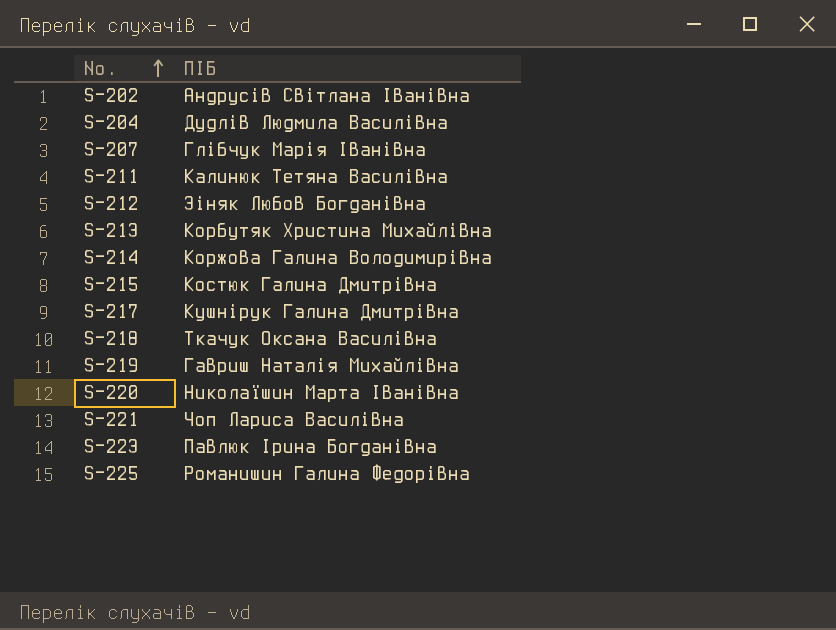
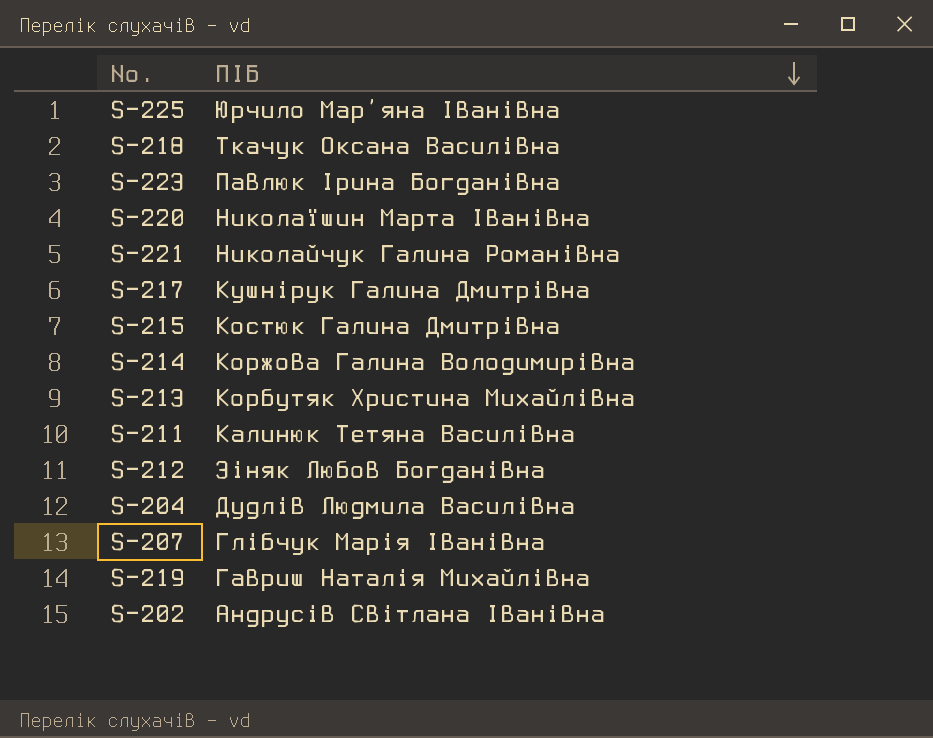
row order: No. ascending -> ПІБ descending
S-225 | ПІБ: Романишин Галина Федорівна -> Юрчило Мар’яна Іванівна
S-221 | ПІБ: Чоп Лариса Василівна -> Николайчук Галина Романівна

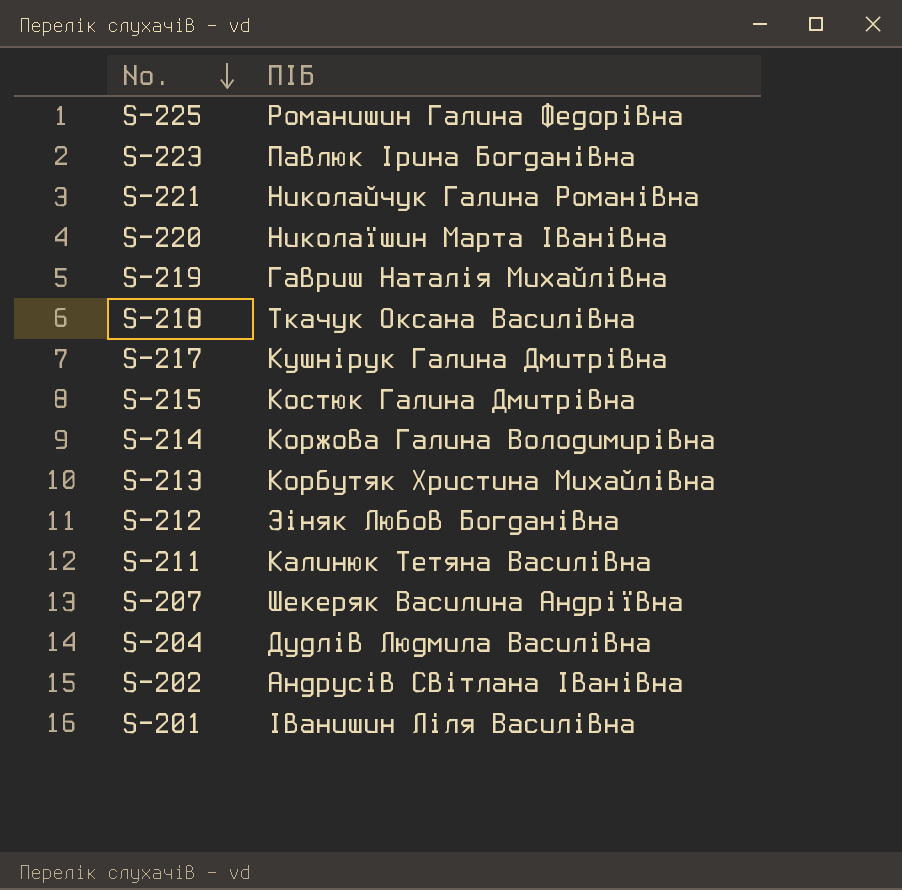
row order: ПІБ descending -> No. descending
S-225 | ПІБ: Юрчило Мар’яна Іванівна -> Романишин Галина Федорівна
S-207 | ПІБ: Глібчук Марія Іванівна -> Шекеряк Василина Андріївна
row S-201: none -> Іванишин Ліля Василівна

